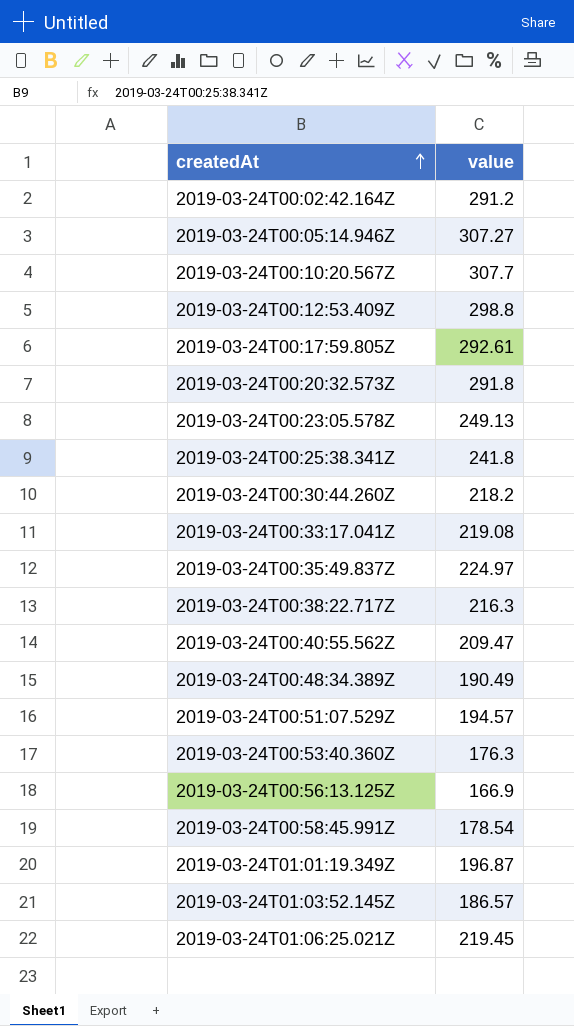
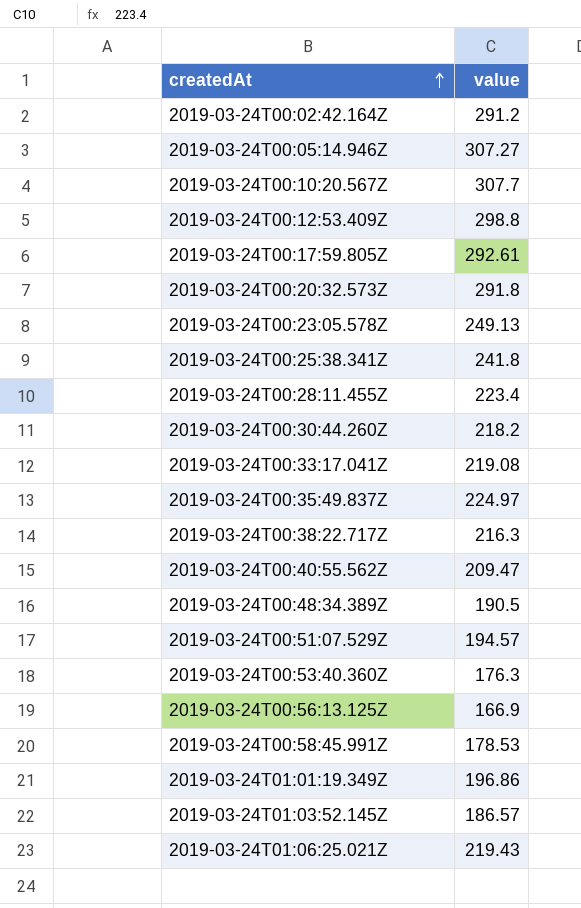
row 2019-03-24T00:28:11.455Z: none -> 223.4
2019-03-24T00:48:34.389Z | value: 190.49 -> 190.5
2019-03-24T00:58:45.991Z | value: 178.54 -> 178.53
2019-03-24T01:01:19.349Z | value: 196.87 -> 196.86
2019-03-24T01:06:25.021Z | value: 219.45 -> 219.43

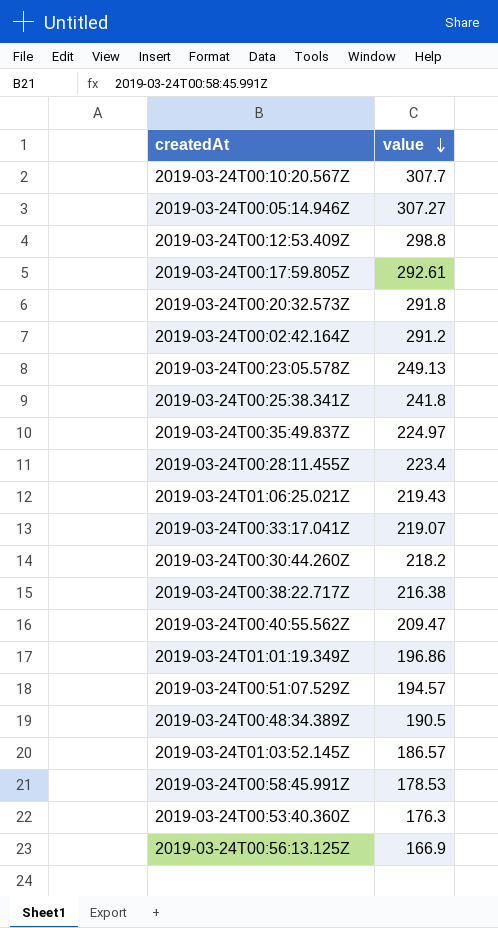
row order: createdAt ascending -> value descending
2019-03-24T00:33:17.041Z | value: 219.08 -> 219.07
2019-03-24T00:38:22.717Z | value: 216.3 -> 216.38

